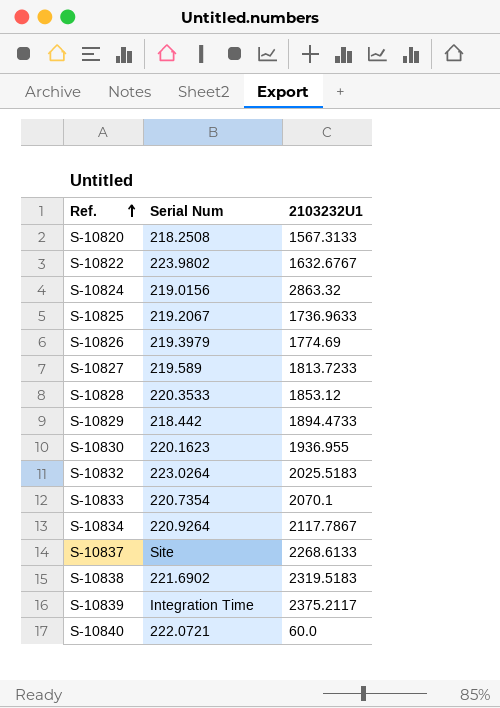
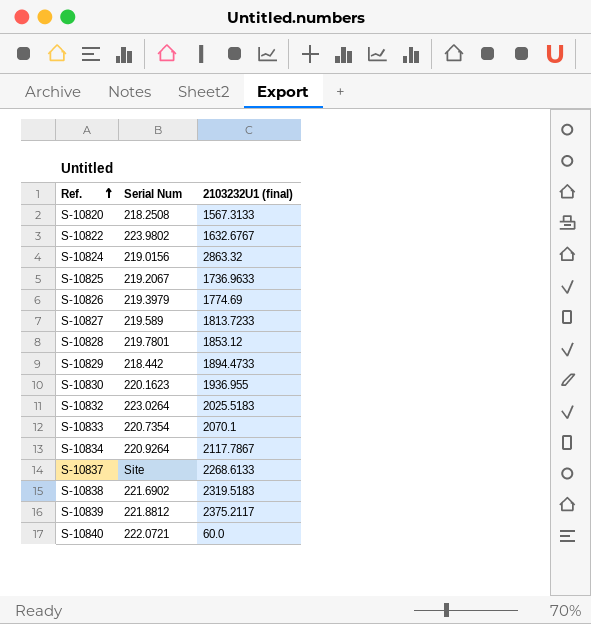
column name: 2103232U1 -> 2103232U1 (final)
S-10828 | Serial Num: 220.3533 -> 219.7801
S-10839 | Serial Num: Integration Time -> 221.8812

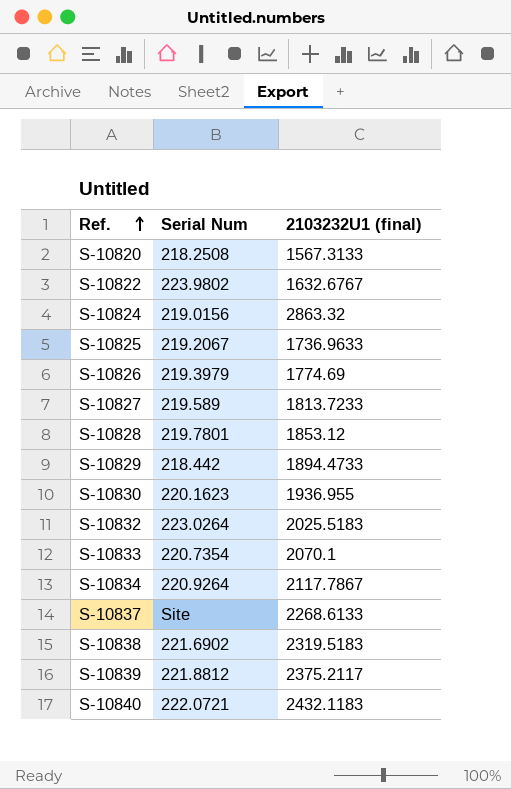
S-10840 | 2103232U1 (final): 60.0 -> 2432.1183

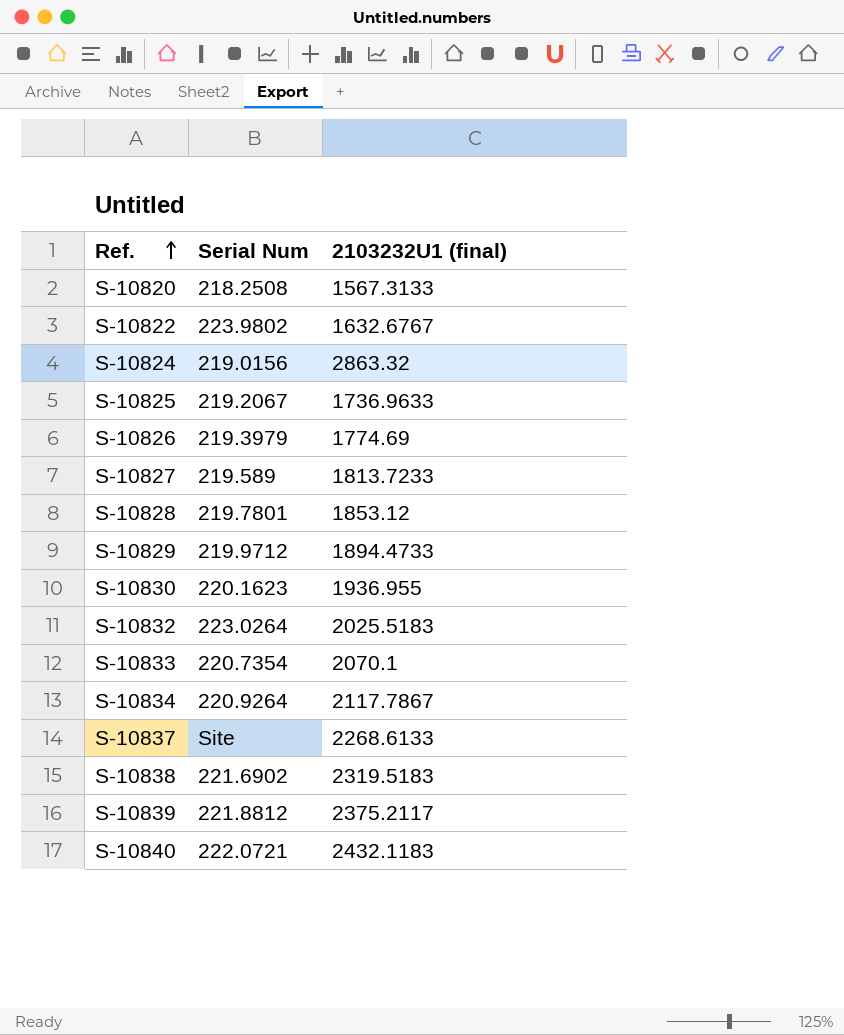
S-10829 | Serial Num: 218.442 -> 219.9712

